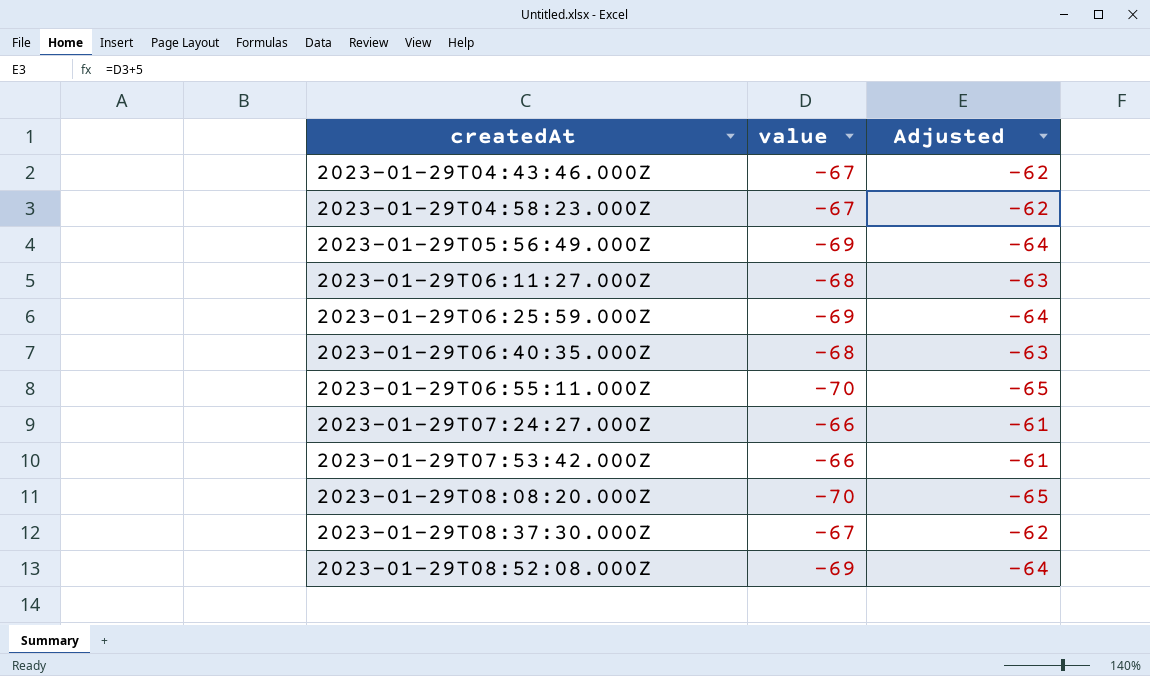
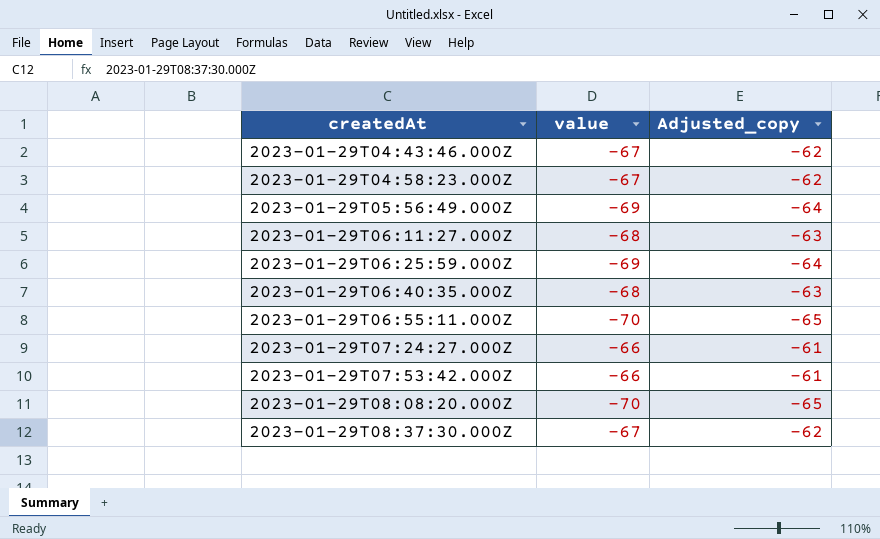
column name: Adjusted -> Adjusted_copy
row 2023-01-29T08:52:08.000Z: -69 | -64 -> none

